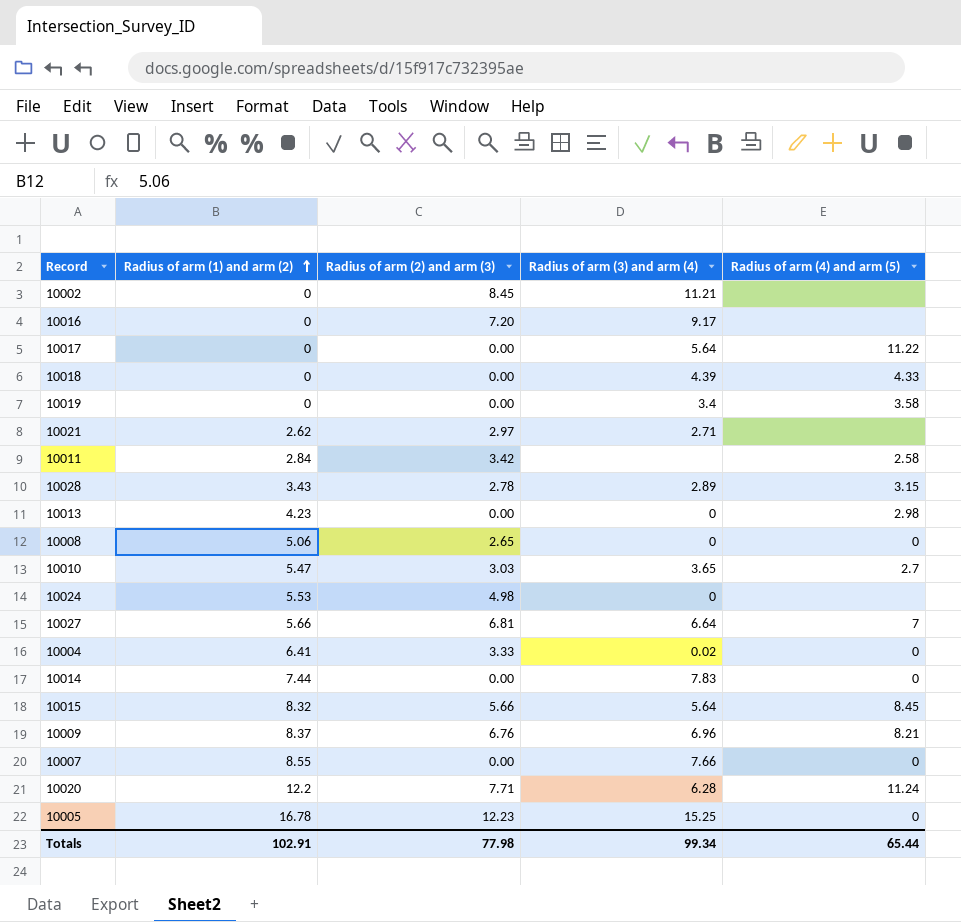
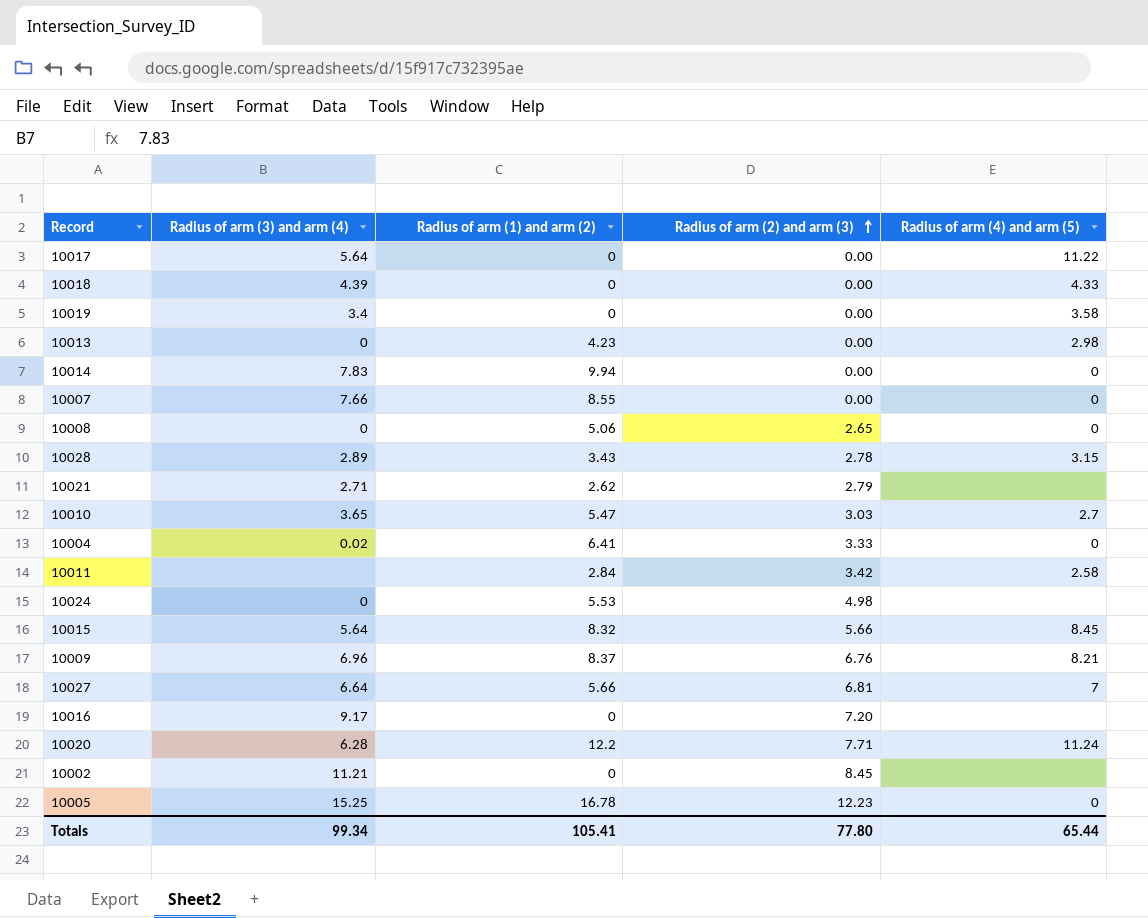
row order: Radius of arm (1) and arm (2) ascending -> Radius of arm (2) and arm (3) ascending
column Radius of arm (3) and arm (4) | position: 4 -> 2
10014 | Radius of arm (1) and arm (2): 7.44 -> 9.94
10021 | Radius of arm (2) and arm (3): 2.97 -> 2.79
Totals | Radius of arm (1) and arm (2): 102.91 -> 105.41
Totals | Radius of arm (2) and arm (3): 77.98 -> 77.80

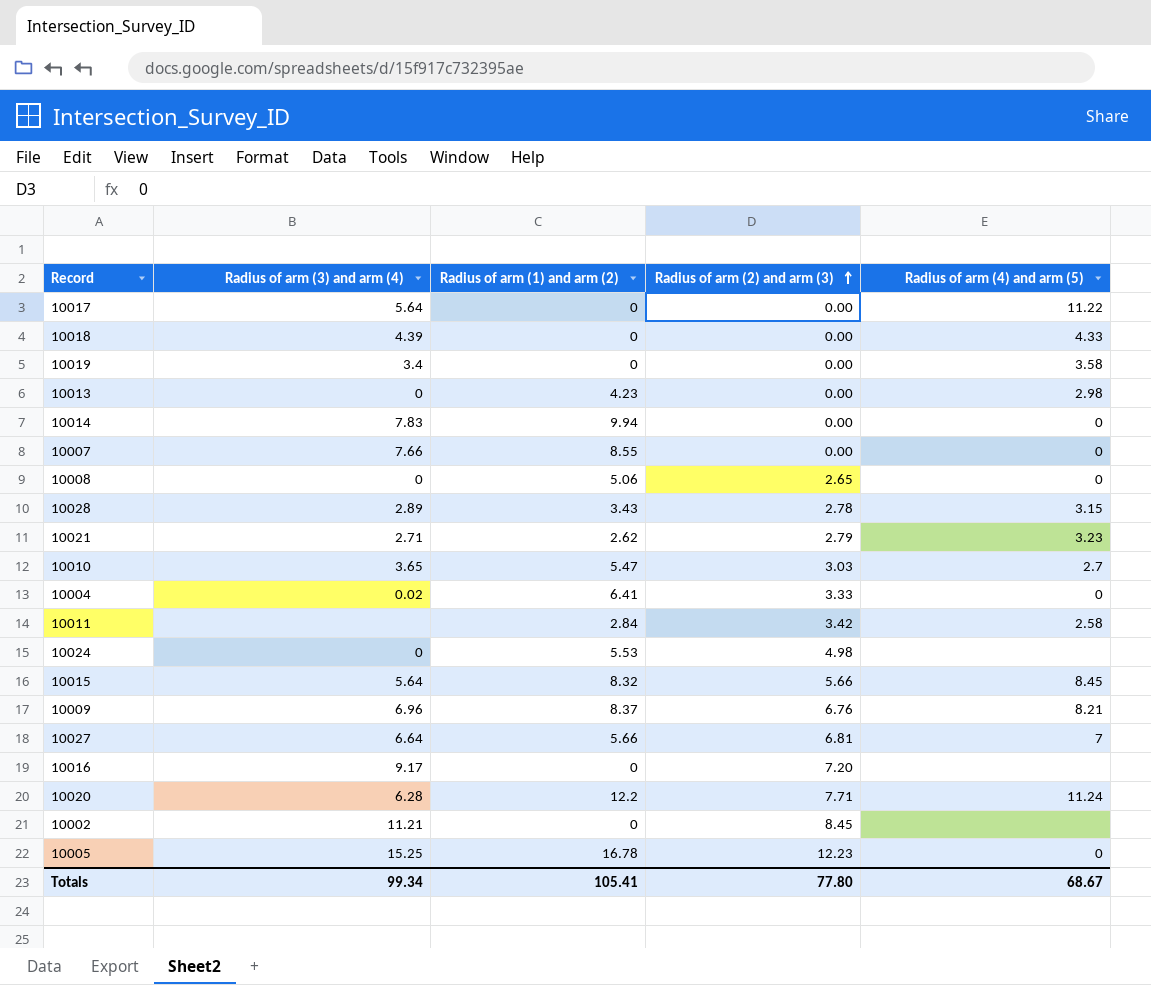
10021 | Radius of arm (4) and arm (5): none -> 3.23
Totals | Radius of arm (4) and arm (5): 65.44 -> 68.67

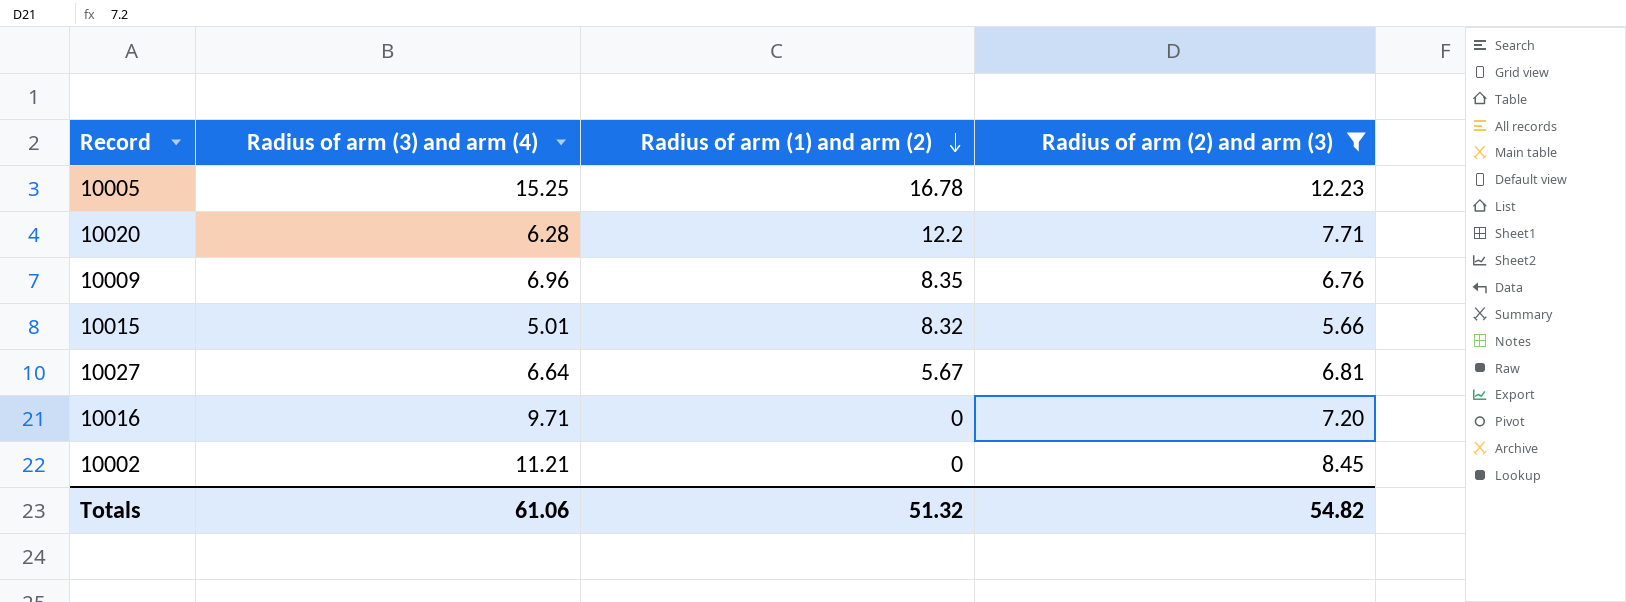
filter: none -> Radius of arm (2) and arm (3) >= 5.66
row order: Radius of arm (2) and arm (3) ascending -> Radius of arm (1) and arm (2) descending
column Radius of arm (4) and arm (5) | position: 5 -> none
10009 | Radius of arm (1) and arm (2): 8.37 -> 8.35
10015 | Radius of arm (3) and arm (4): 5.64 -> 5.01
10027 | Radius of arm (1) and arm (2): 5.66 -> 5.67
10016 | Radius of arm (3) and arm (4): 9.17 -> 9.71
Totals | Radius of arm (3) and arm (4): 99.34 -> 61.06
Totals | Radius of arm (1) and arm (2): 105.41 -> 51.32
Totals | Radius of arm (2) and arm (3): 77.80 -> 54.82

